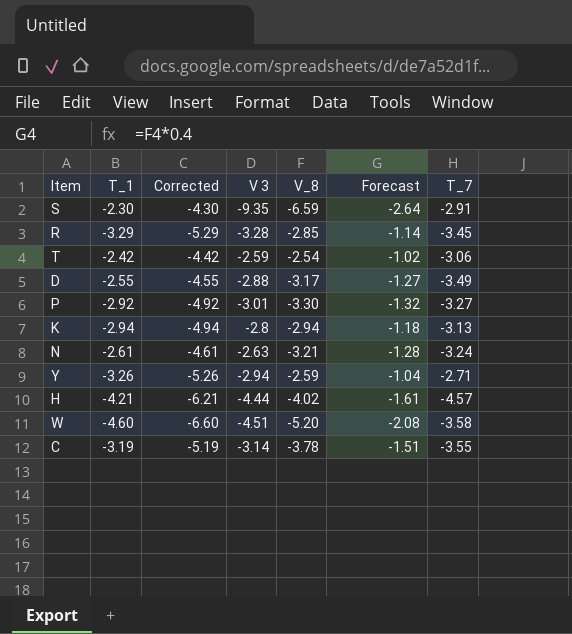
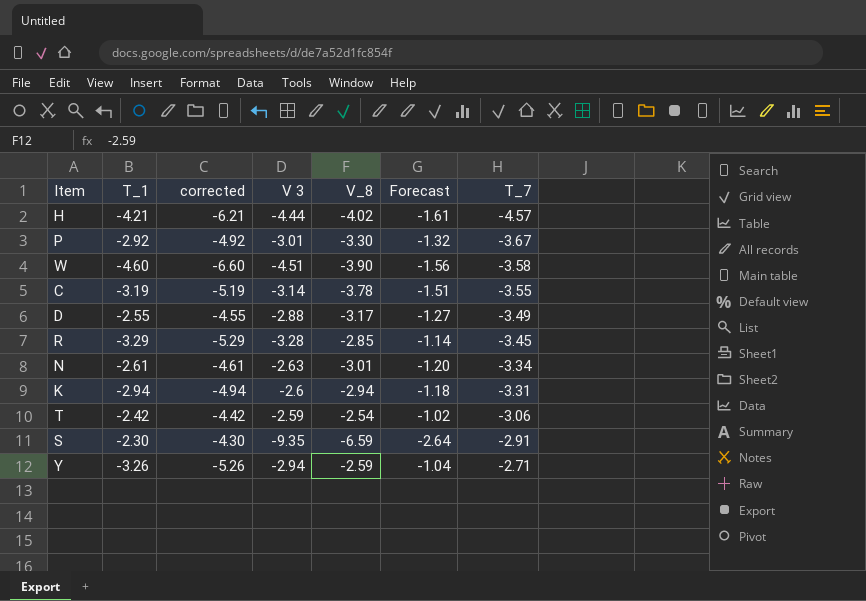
row order: none -> T_7 ascending
column name: Corrected -> corrected
P | T_7: -3.27 -> -3.67
W | V_8: -5.20 -> -3.90
W | Forecast: -2.08 -> -1.56
N | V_8: -3.21 -> -3.01
N | Forecast: -1.28 -> -1.20
N | T_7: -3.24 -> -3.34
K | V 3: -2.8 -> -2.6
K | T_7: -3.13 -> -3.31

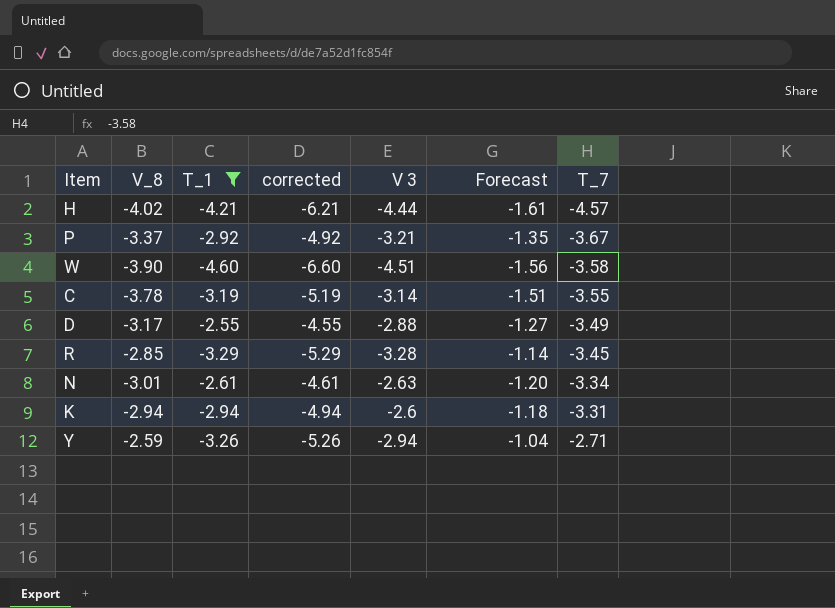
filter: none -> T_1 <= -2.55
column V_8 | position: 5 -> 2
P | V_8: -3.30 -> -3.37
P | V 3: -3.01 -> -3.21
P | Forecast: -1.32 -> -1.35

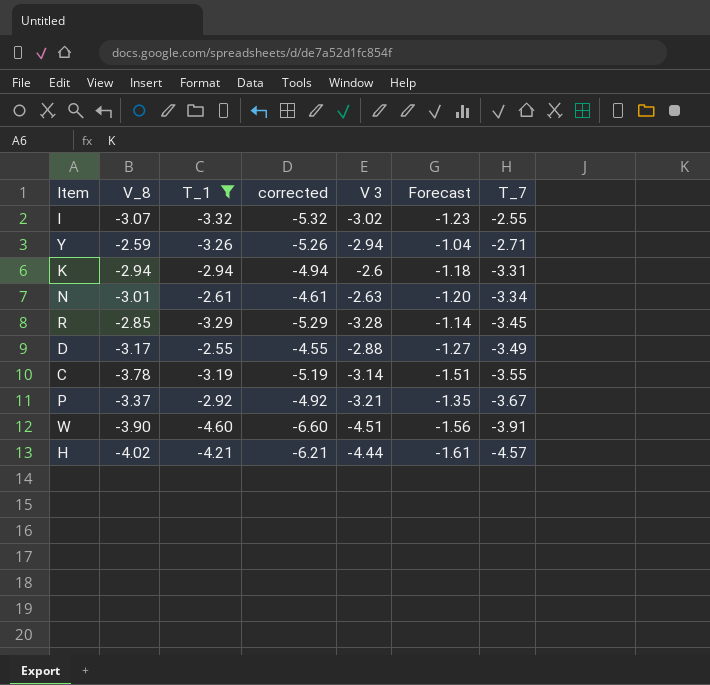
row order: T_7 ascending -> T_7 descending
row I: none -> -3.07 | -3.32 | -5.32 | -3.02 | -1.23 | -2.55
W | T_7: -3.58 -> -3.91

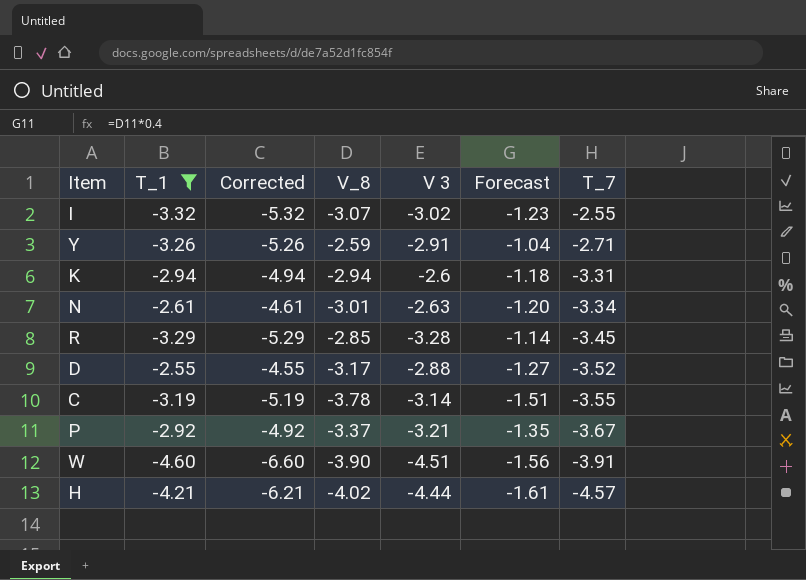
column name: corrected -> Corrected
column V_8 | position: 2 -> 4
Y | V 3: -2.94 -> -2.91
D | T_7: -3.49 -> -3.52

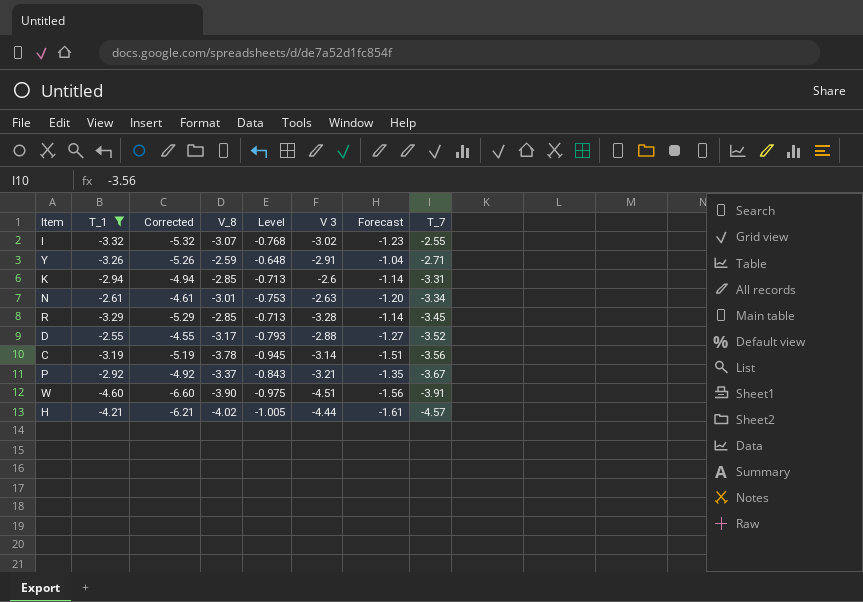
column Level | formula: none -> [V_8] * 0.25
K | V_8: -2.94 -> -2.85
K | Forecast: -1.18 -> -1.14
C | T_7: -3.55 -> -3.56

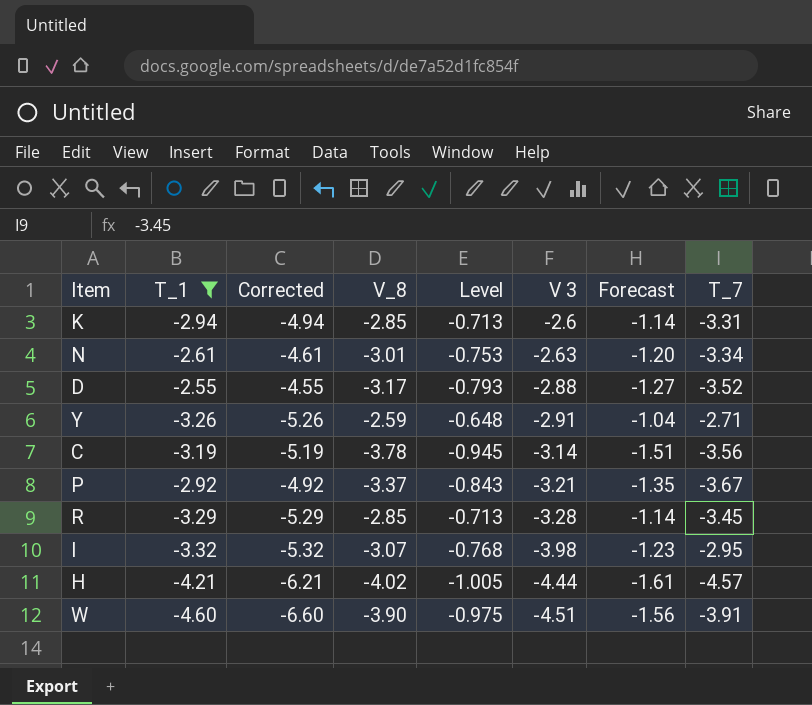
row order: T_7 descending -> V 3 descending
I | V 3: -3.02 -> -3.98
I | T_7: -2.55 -> -2.95

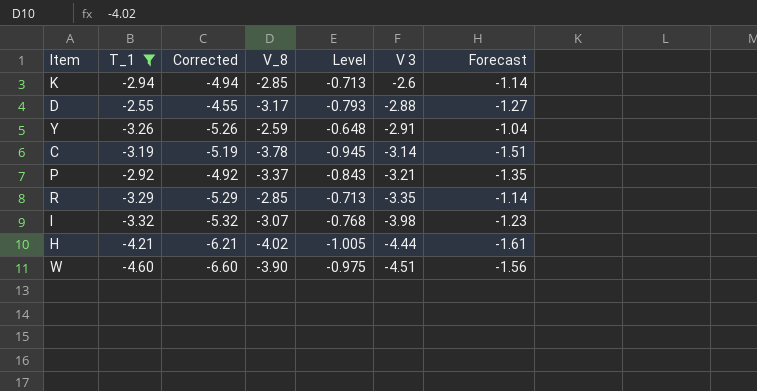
column T_7 | position: 8 -> none
row N: -2.61 | -4.61 | -3.01 | -0.753 | -2.63 | -1.20 | -3.34 -> none
R | V 3: -3.28 -> -3.35

